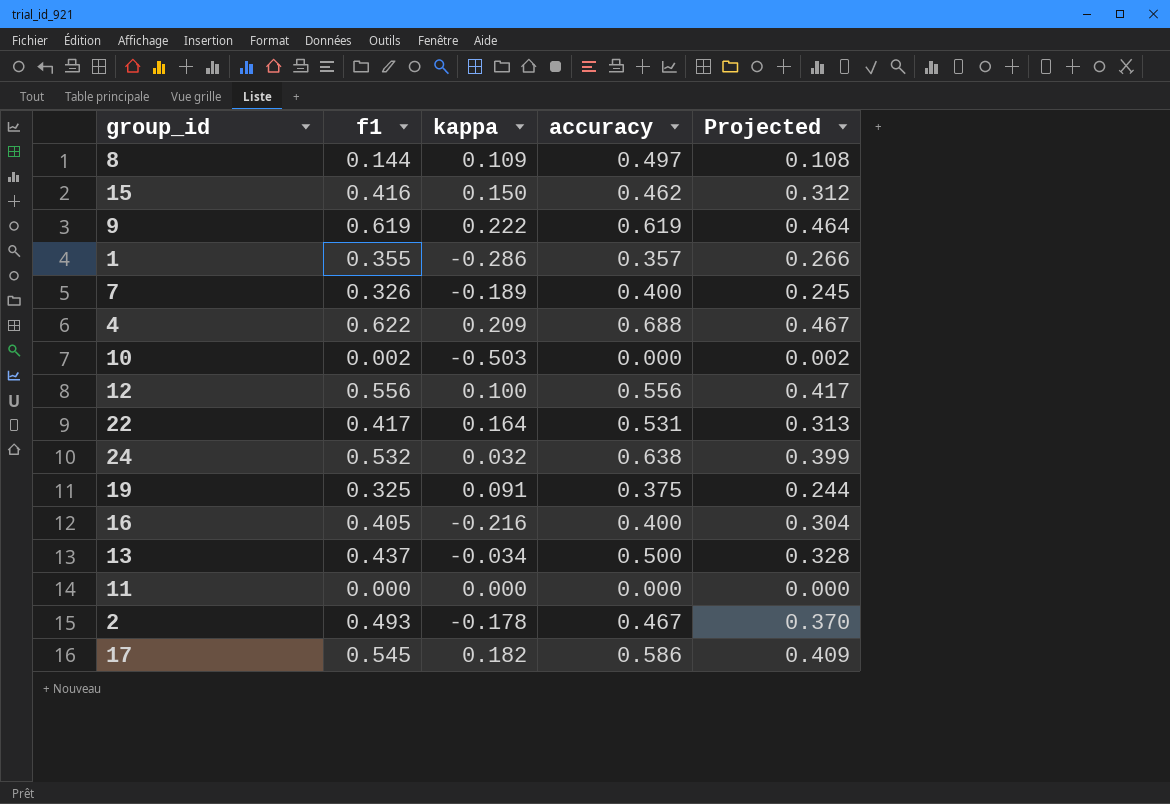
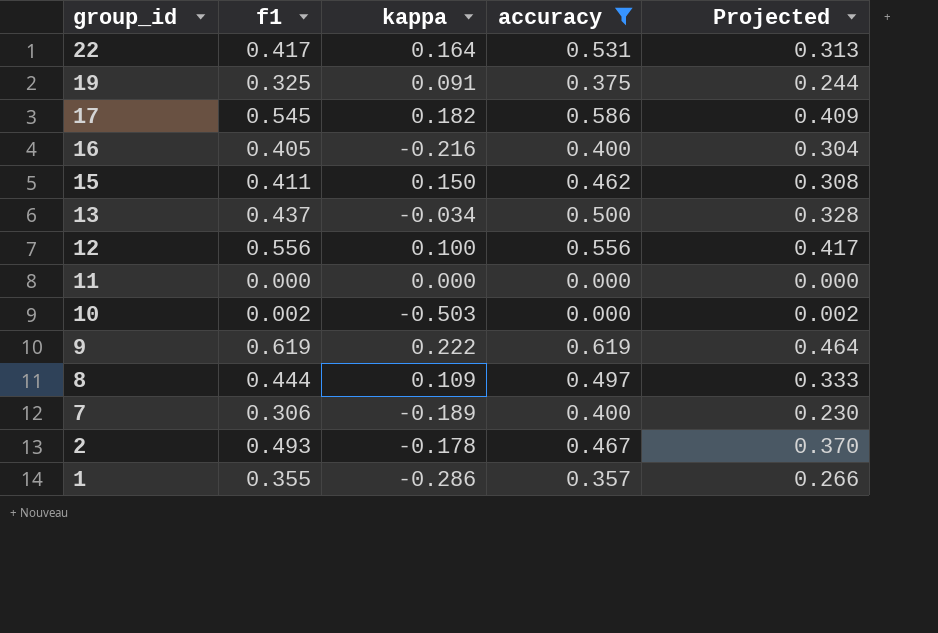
filter: none -> accuracy <= 0.619
row order: none -> group_id descending
15 | f1: 0.416 -> 0.411
15 | Projected: 0.312 -> 0.308
8 | f1: 0.144 -> 0.444
8 | Projected: 0.108 -> 0.333
7 | f1: 0.326 -> 0.306
7 | Projected: 0.245 -> 0.230

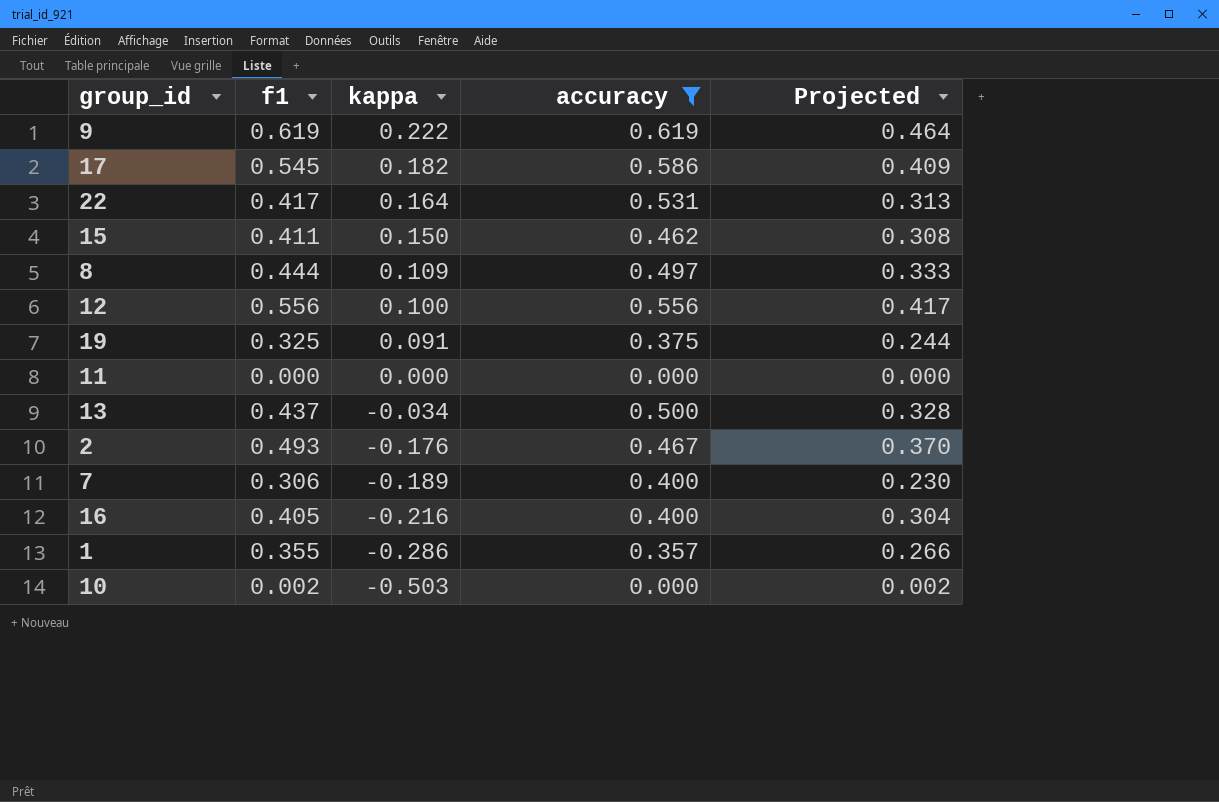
row order: group_id descending -> kappa descending
2 | kappa: -0.178 -> -0.176

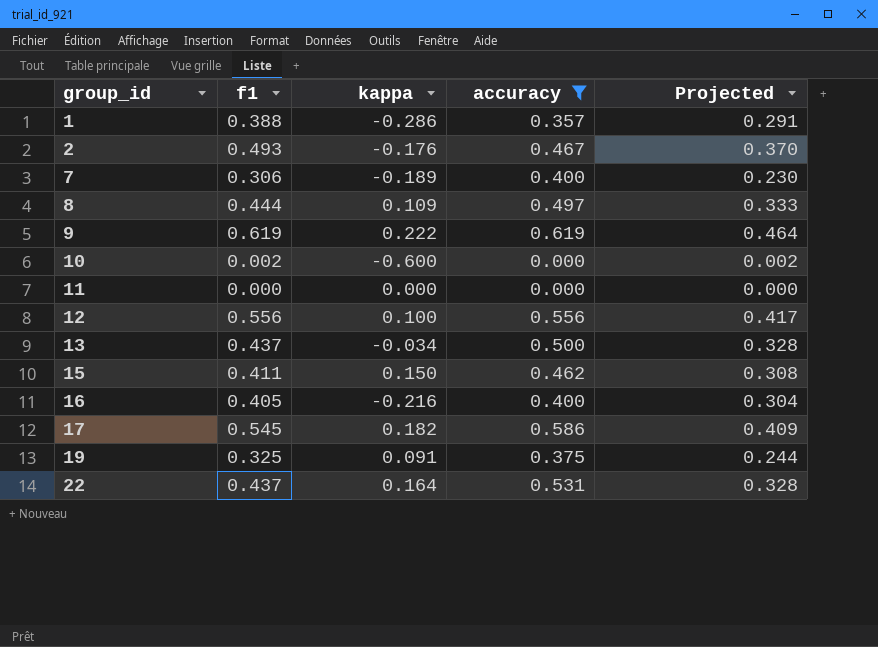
row order: kappa descending -> group_id ascending
1 | f1: 0.355 -> 0.388
1 | Projected: 0.266 -> 0.291
10 | kappa: -0.503 -> -0.600
22 | f1: 0.417 -> 0.437
22 | Projected: 0.313 -> 0.328

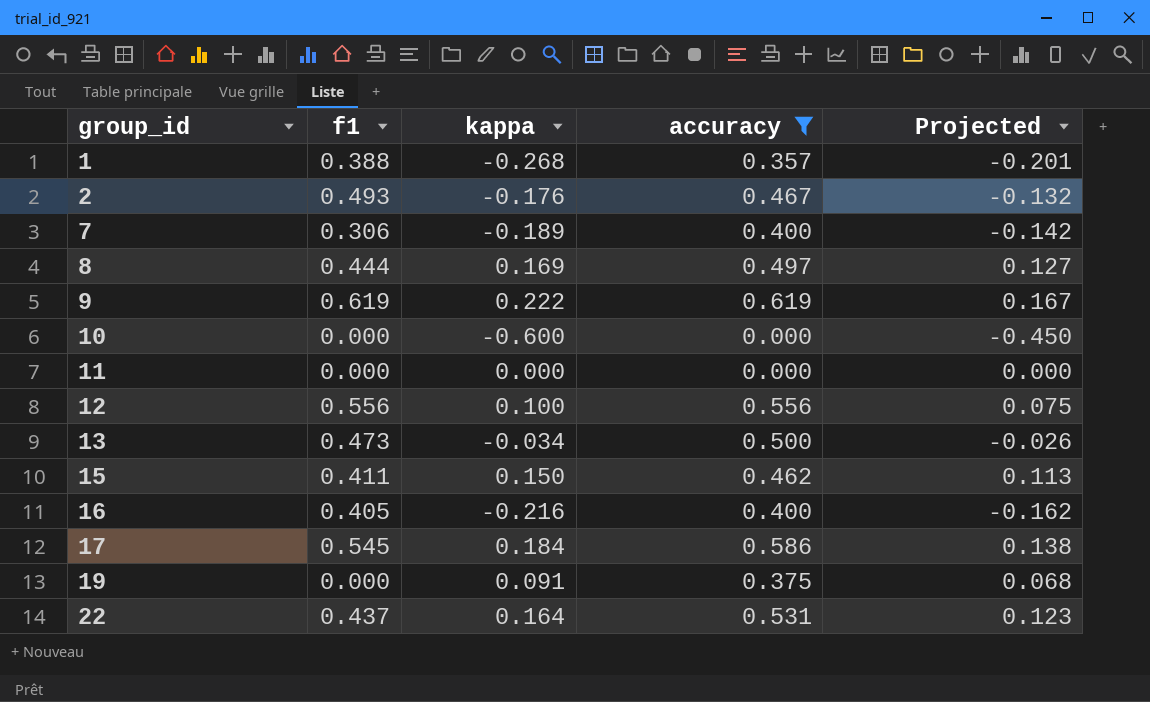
column Projected | formula: [f1] * 0.75 -> [kappa] * 0.75
1 | kappa: -0.286 -> -0.268
8 | kappa: 0.109 -> 0.169
10 | f1: 0.002 -> 0.000
13 | f1: 0.437 -> 0.473
17 | kappa: 0.182 -> 0.184
19 | f1: 0.325 -> 0.000

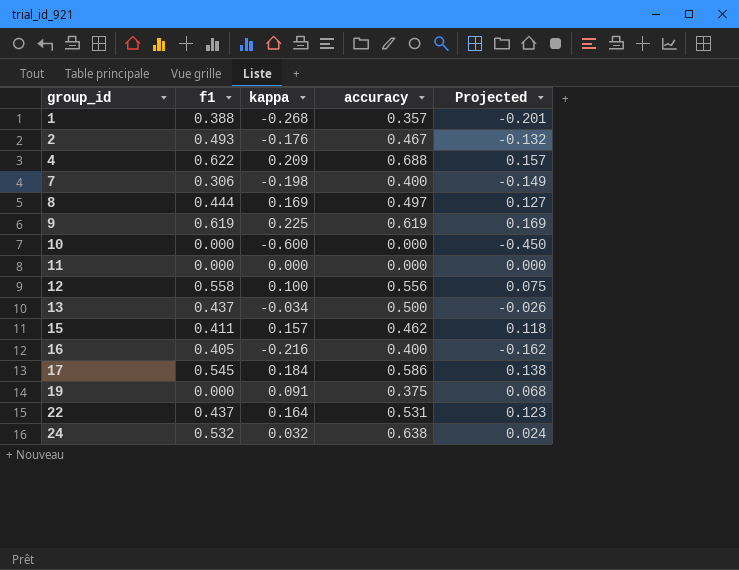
filter: accuracy <= 0.619 -> none
7 | kappa: -0.189 -> -0.198
7 | Projected: -0.142 -> -0.149
9 | kappa: 0.222 -> 0.225
9 | Projected: 0.167 -> 0.169
12 | f1: 0.556 -> 0.558
13 | f1: 0.473 -> 0.437
15 | kappa: 0.150 -> 0.157
15 | Projected: 0.113 -> 0.118

